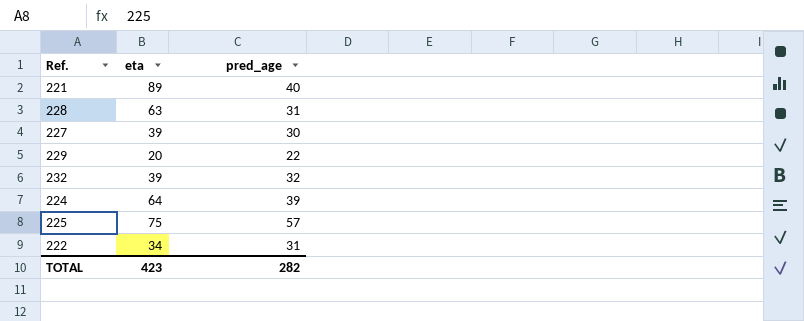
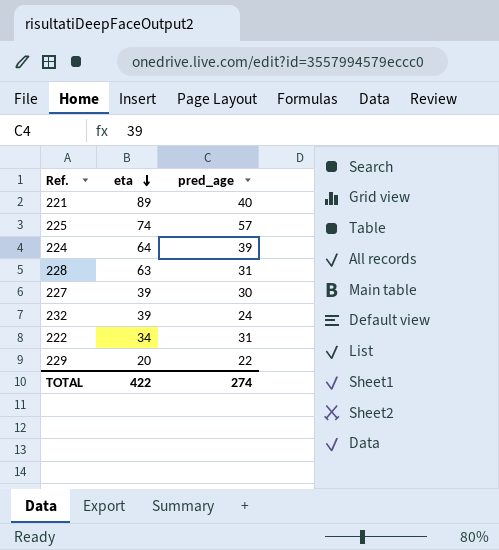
row order: none -> eta descending
225 | eta: 75 -> 74
232 | pred_age: 32 -> 24
TOTAL | eta: 423 -> 422
TOTAL | pred_age: 282 -> 274

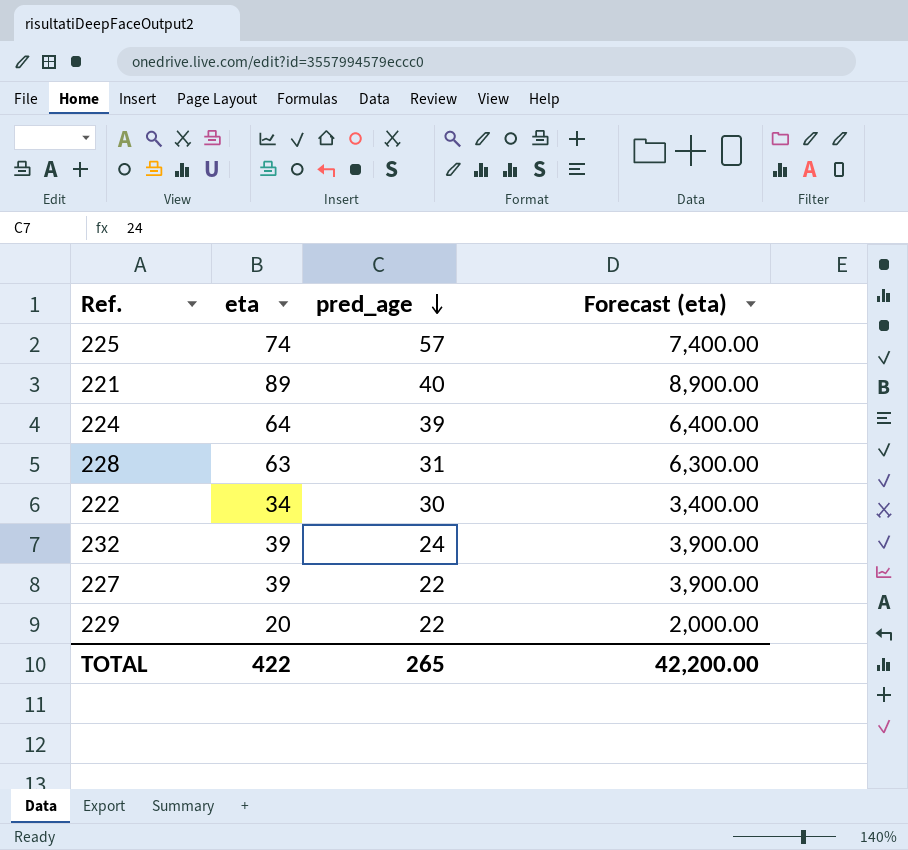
row order: eta descending -> pred_age descending
column Forecast (eta) | formula: none -> [eta] * 100
222 | pred_age: 31 -> 30
227 | pred_age: 30 -> 22
TOTAL | pred_age: 274 -> 265

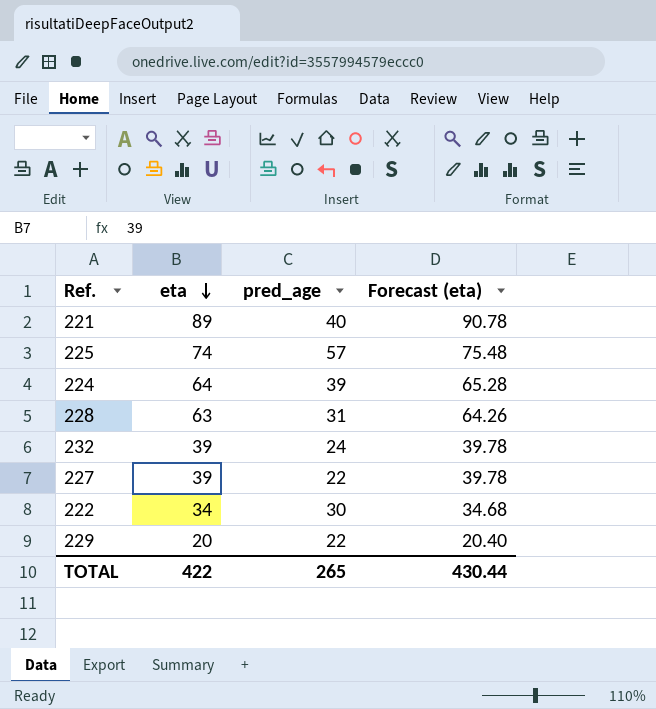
row order: pred_age descending -> eta descending
column Forecast (eta) | formula: [eta] * 100 -> [eta] * 1.02
TOTAL | Forecast (eta): 42,200.00 -> 430.44

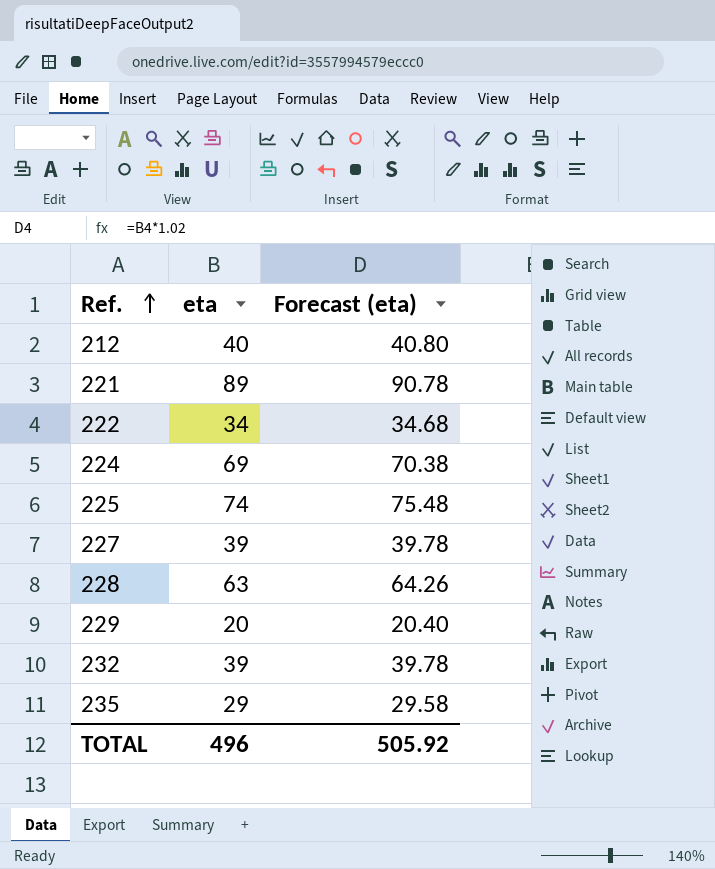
row order: eta descending -> Ref. ascending
column pred_age | position: 3 -> none
row 212: none -> 40 | 40.80
224 | eta: 64 -> 69
224 | Forecast (eta): 65.28 -> 70.38
row 235: none -> 29 | 29.58
TOTAL | eta: 422 -> 496
TOTAL | Forecast (eta): 430.44 -> 505.92

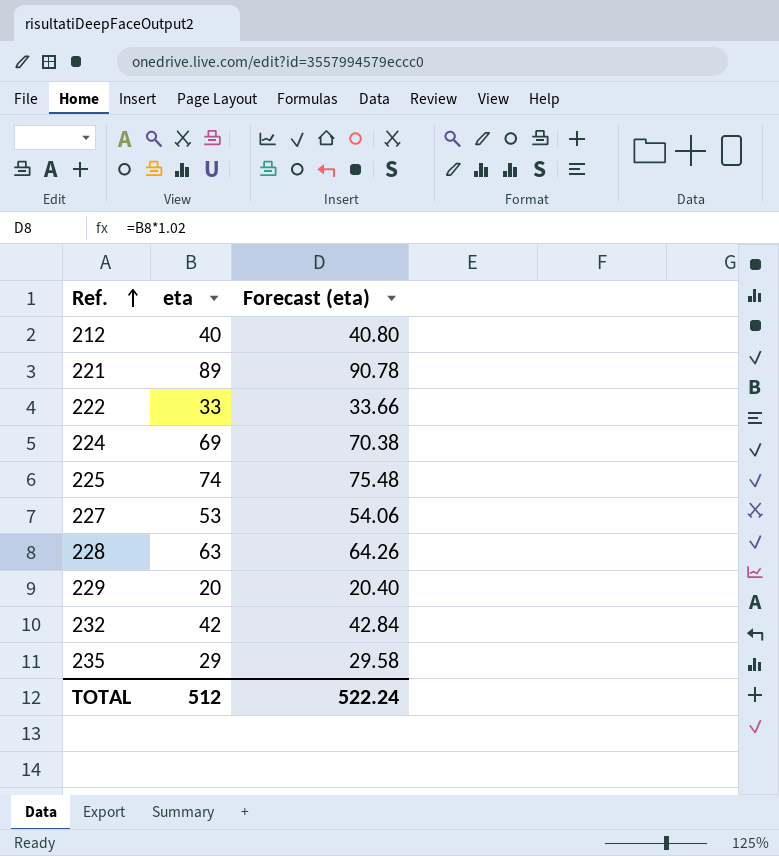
222 | eta: 34 -> 33
222 | Forecast (eta): 34.68 -> 33.66
227 | eta: 39 -> 53
227 | Forecast (eta): 39.78 -> 54.06
232 | eta: 39 -> 42
232 | Forecast (eta): 39.78 -> 42.84
TOTAL | eta: 496 -> 512
TOTAL | Forecast (eta): 505.92 -> 522.24

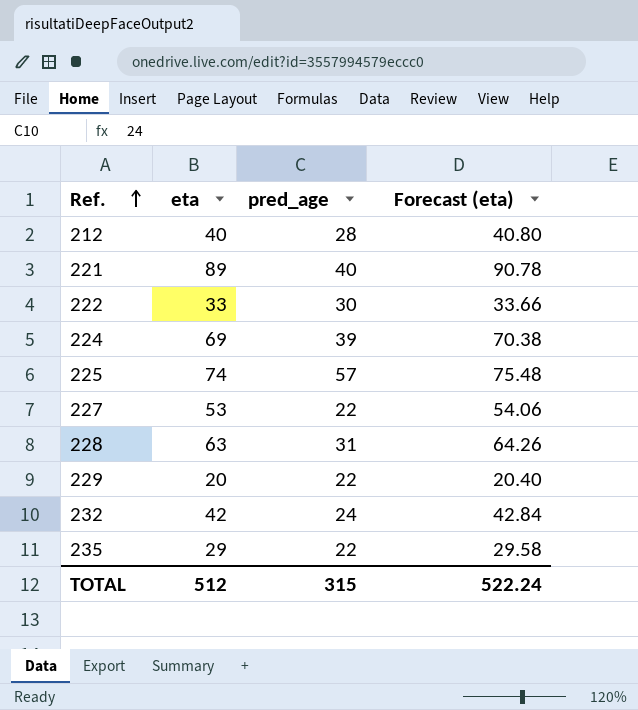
column pred_age | position: none -> 3

